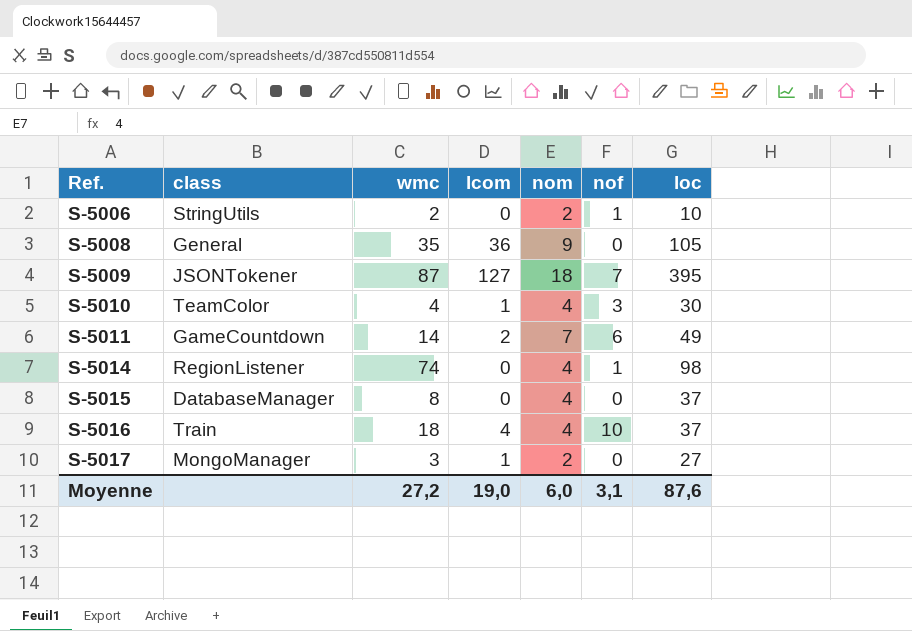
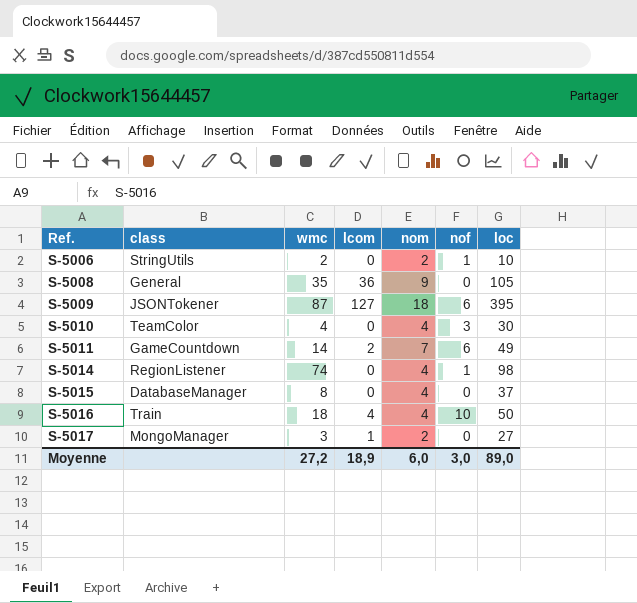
S-5009 | nof: 7 -> 6
S-5010 | lcom: 1 -> 0
S-5016 | loc: 37 -> 50
Moyenne | lcom: 19,0 -> 18,9
Moyenne | nof: 3,1 -> 3,0
Moyenne | loc: 87,6 -> 89,0

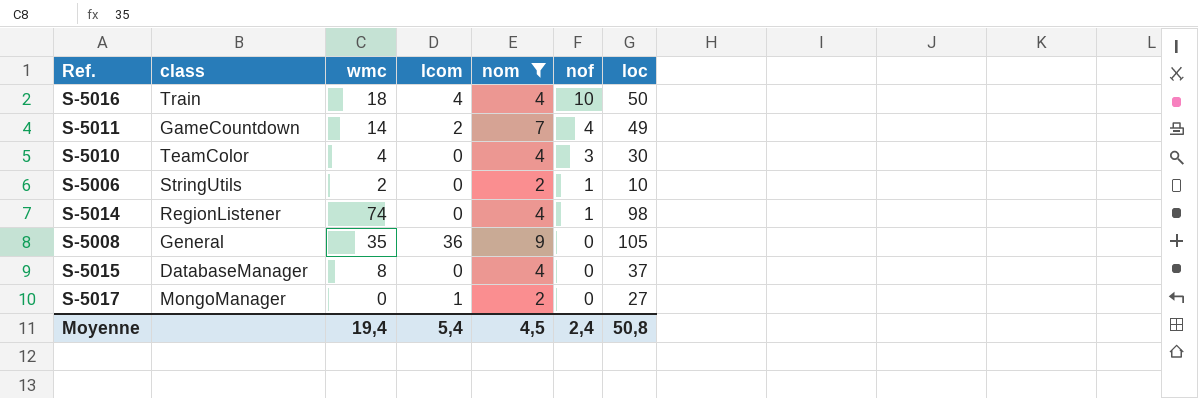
filter: none -> nom != 18
row order: Ref. ascending -> nof descending
S-5011 | nof: 6 -> 4
S-5017 | wmc: 3 -> 0
Moyenne | wmc: 27,2 -> 19,4
Moyenne | lcom: 18,9 -> 5,4
Moyenne | nom: 6,0 -> 4,5
Moyenne | nof: 3,0 -> 2,4
Moyenne | loc: 89,0 -> 50,8

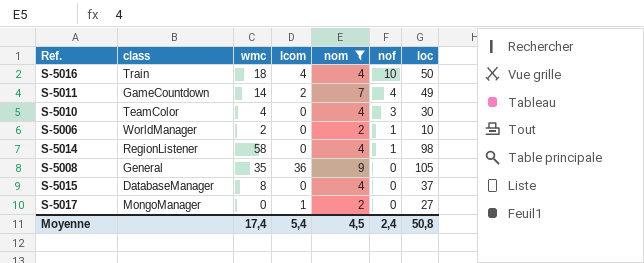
S-5006 | class: StringUtils -> WorldManager
S-5014 | wmc: 74 -> 58
Moyenne | wmc: 19,4 -> 17,4

